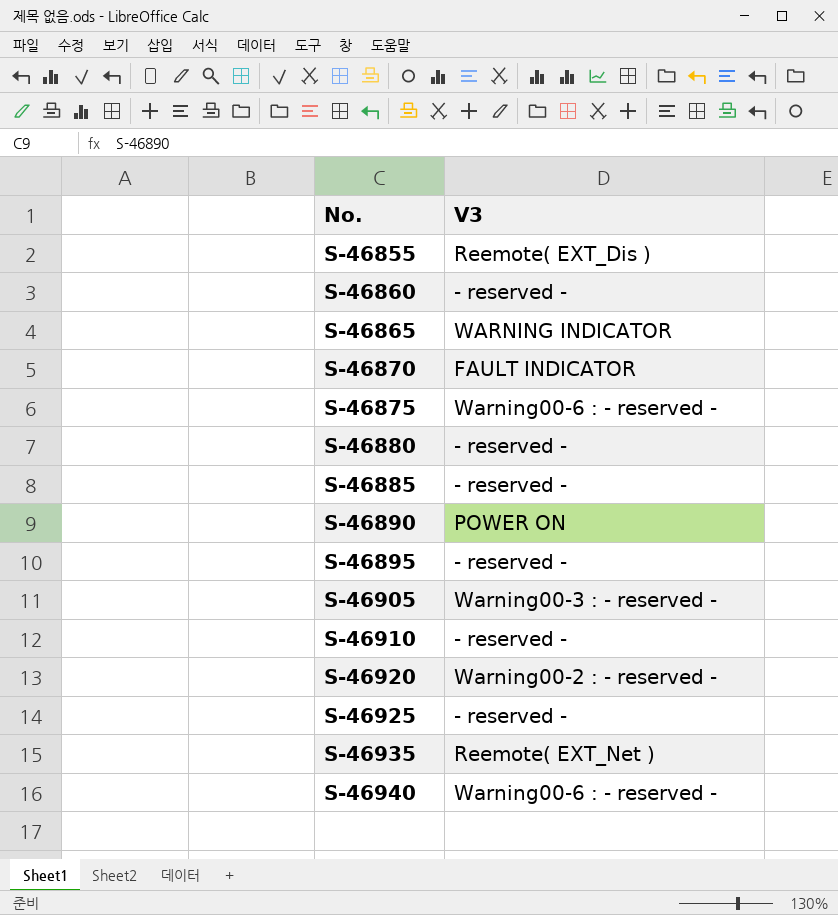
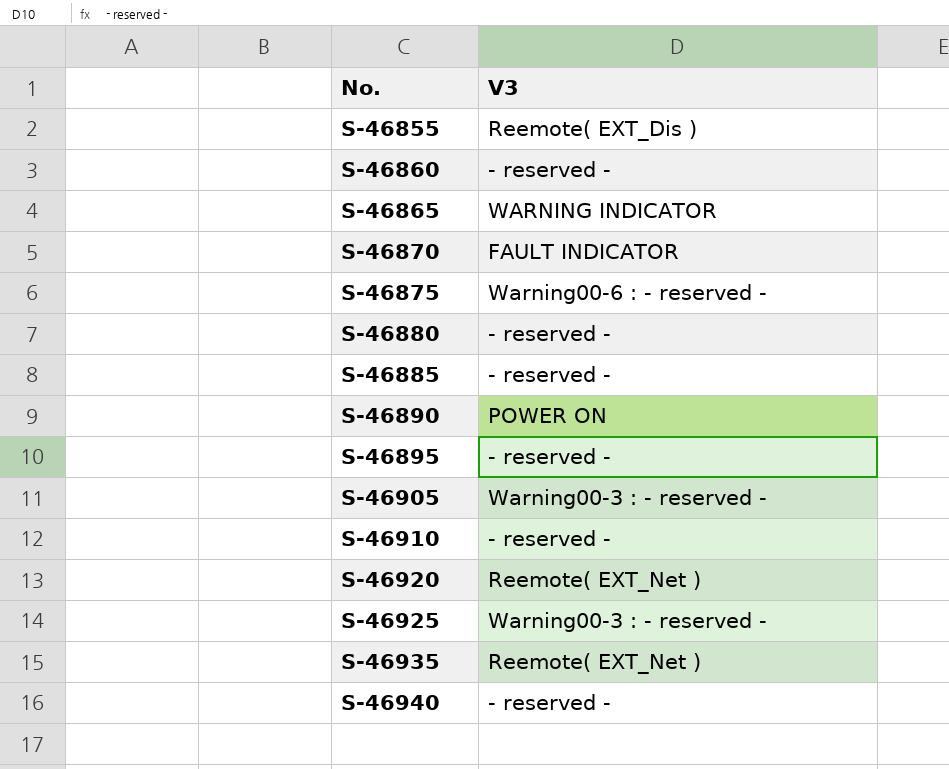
S-46920 | V3: Warning00-2 : - reserved - -> Reemote( EXT_Net )
S-46925 | V3: - reserved - -> Warning00-3 : - reserved -
S-46940 | V3: Warning00-6 : - reserved - -> - reserved -

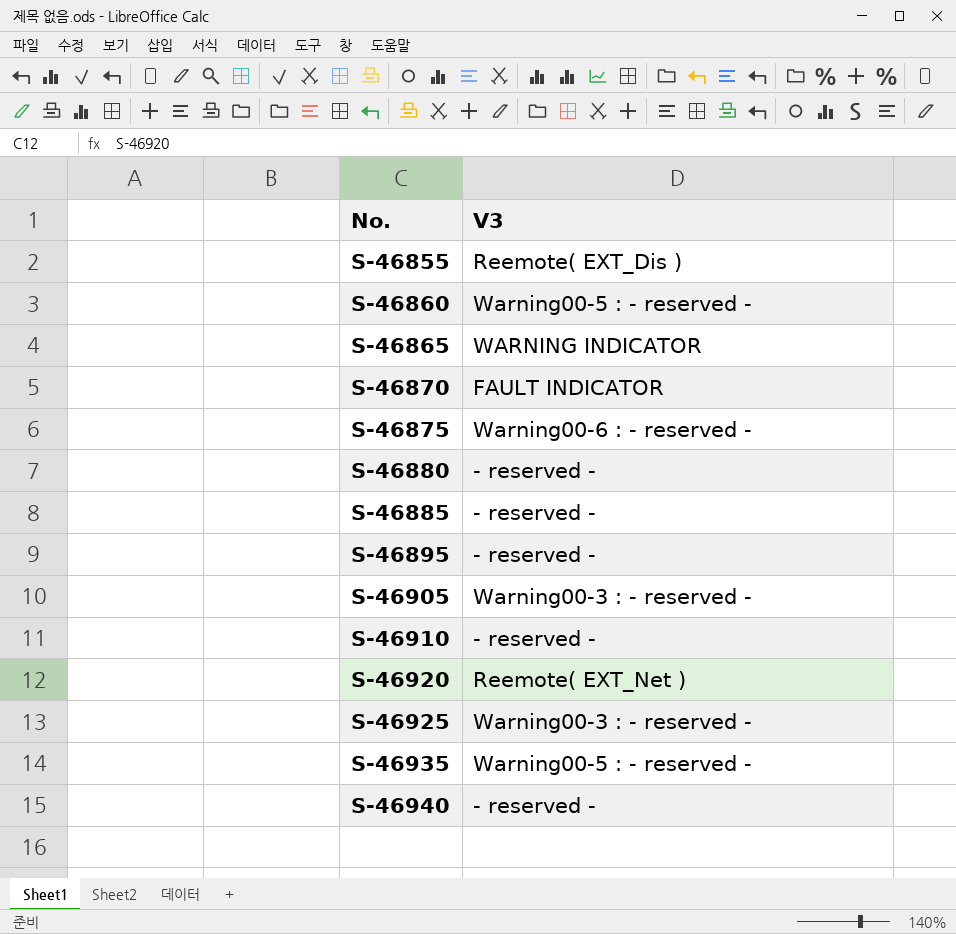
row S-46890: POWER ON -> none
S-46860 | V3: - reserved - -> Warning00-5 : - reserved -
S-46935 | V3: Reemote( EXT_Net ) -> Warning00-5 : - reserved -

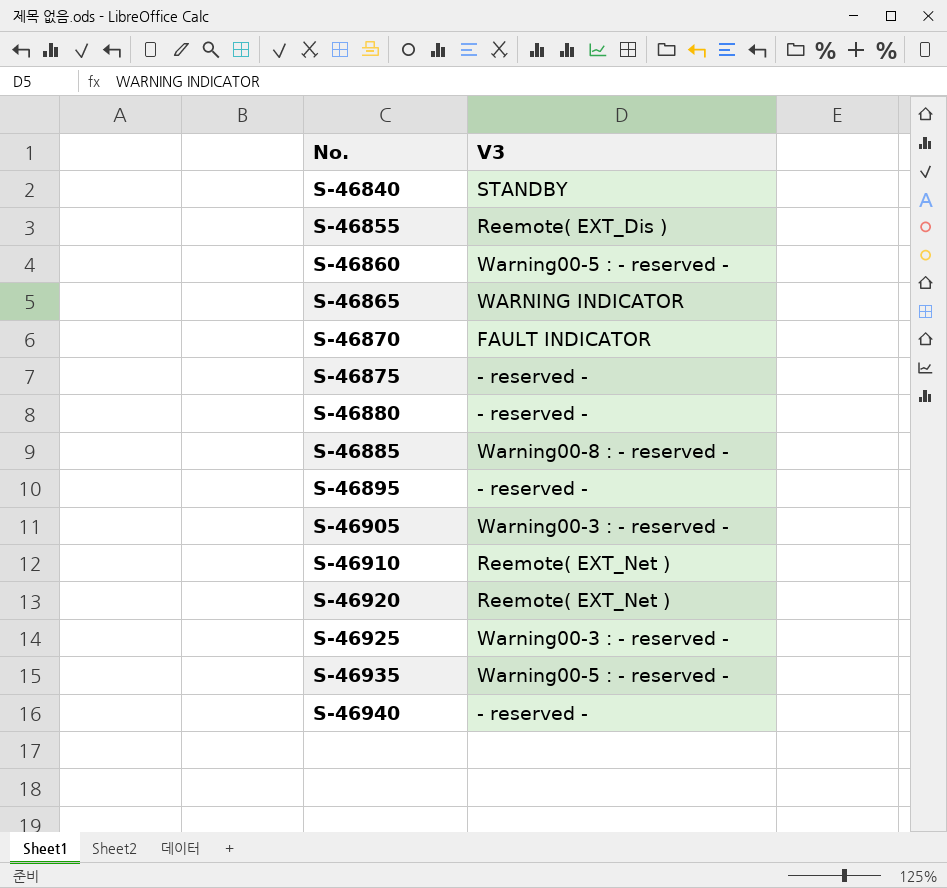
row S-46840: none -> STANDBY
S-46875 | V3: Warning00-6 : - reserved - -> - reserved -
S-46885 | V3: - reserved - -> Warning00-8 : - reserved -
S-46910 | V3: - reserved - -> Reemote( EXT_Net )

